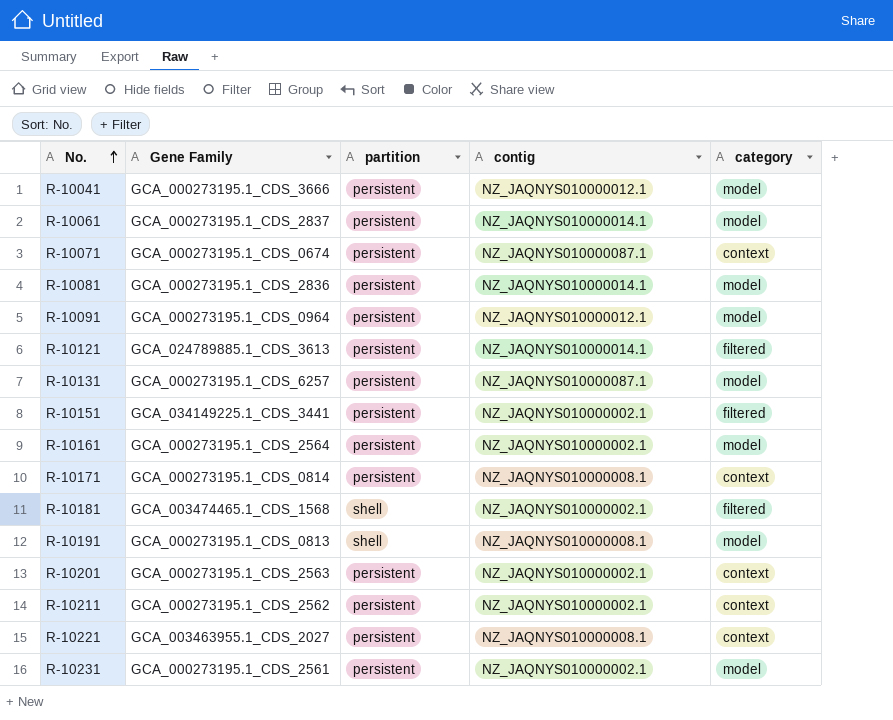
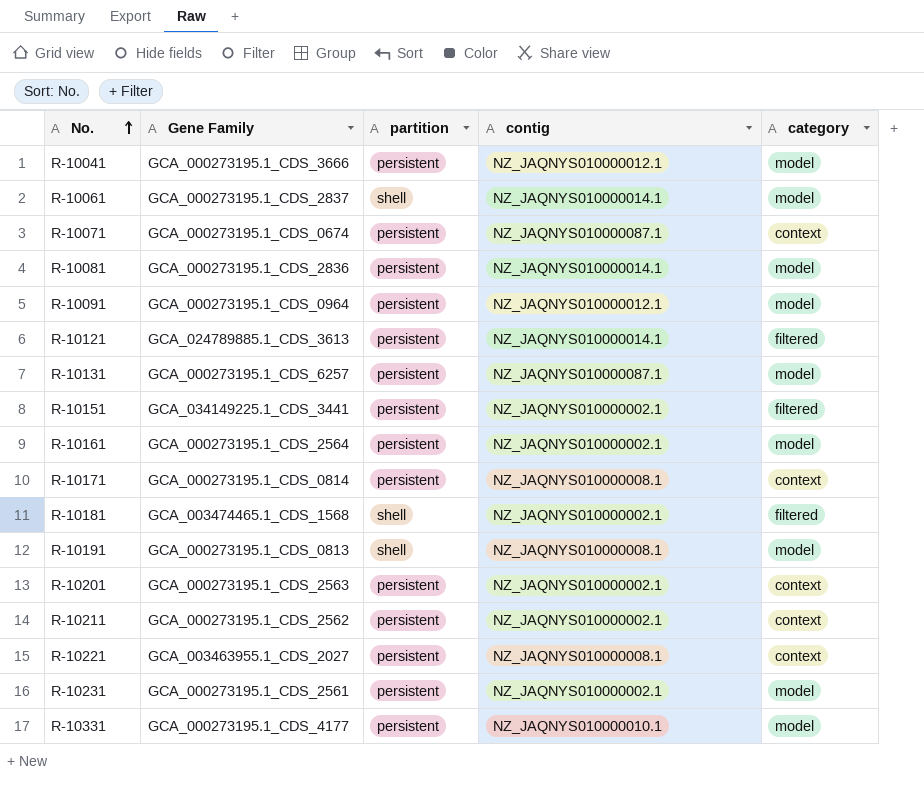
R-10061 | partition: persistent -> shell
row R-10331: none -> GCA_000273195.1_CDS_4177 | persistent | NZ_JAQNYS010000010.1 | model

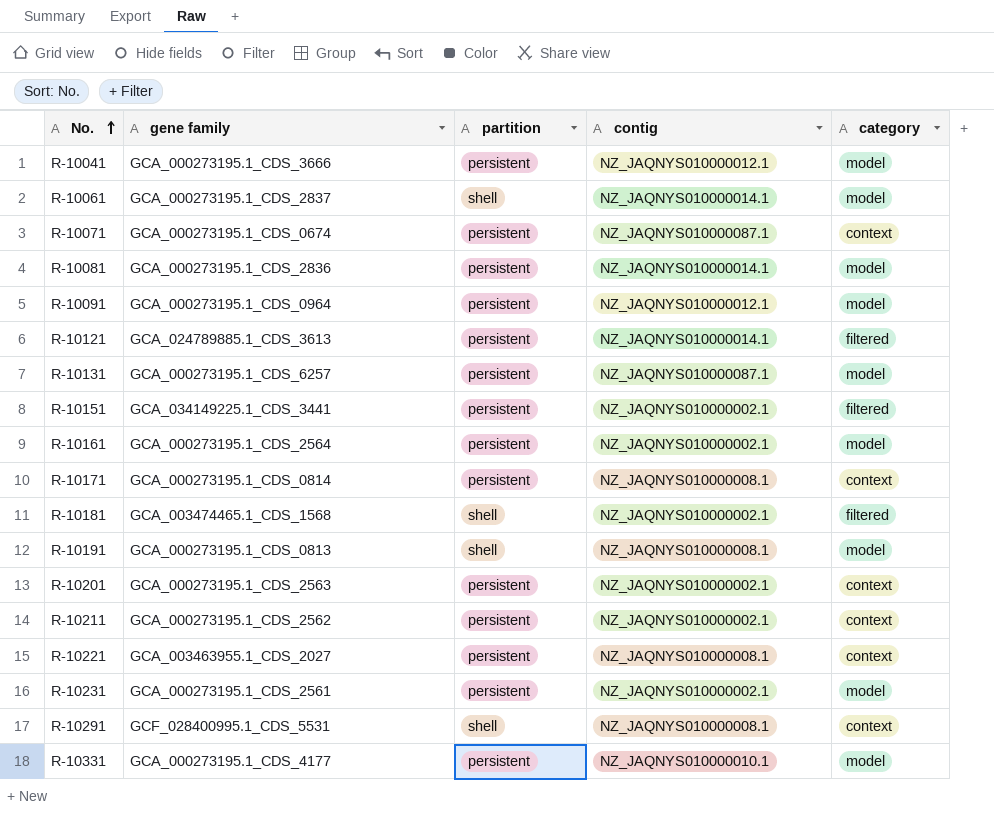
column name: Gene Family -> gene family
row R-10291: none -> GCF_028400995.1_CDS_5531 | shell | NZ_JAQNYS010000008.1 | context

